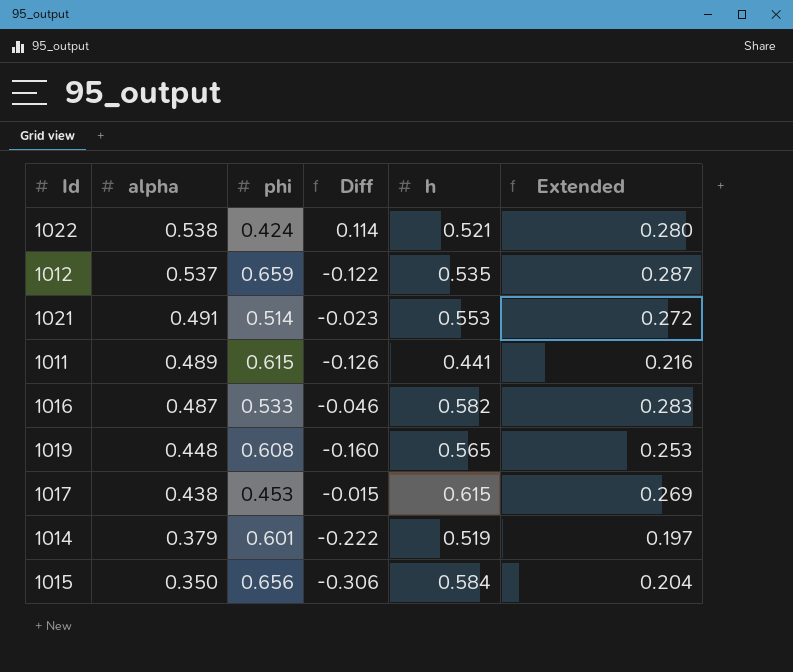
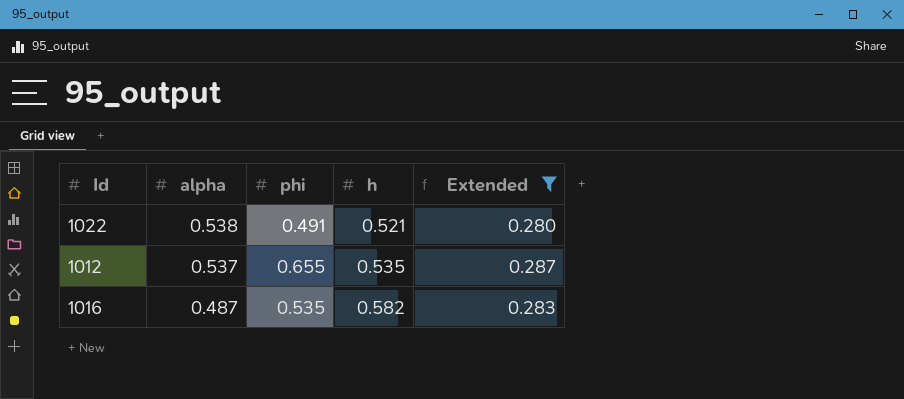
filter: none -> Extended >= 0.280
column Diff | formula: [alpha] - [phi] -> none
1022 | phi: 0.424 -> 0.491
1012 | phi: 0.659 -> 0.655
1016 | phi: 0.533 -> 0.535

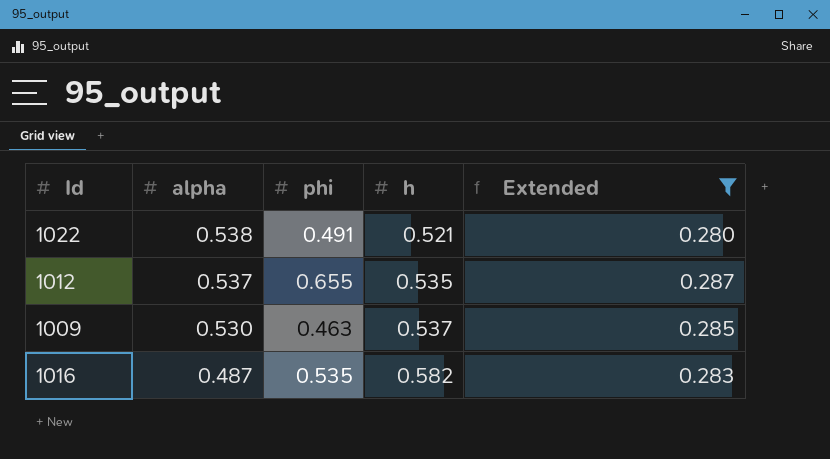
row 1009: none -> 0.530 | 0.463 | 0.537 | 0.285

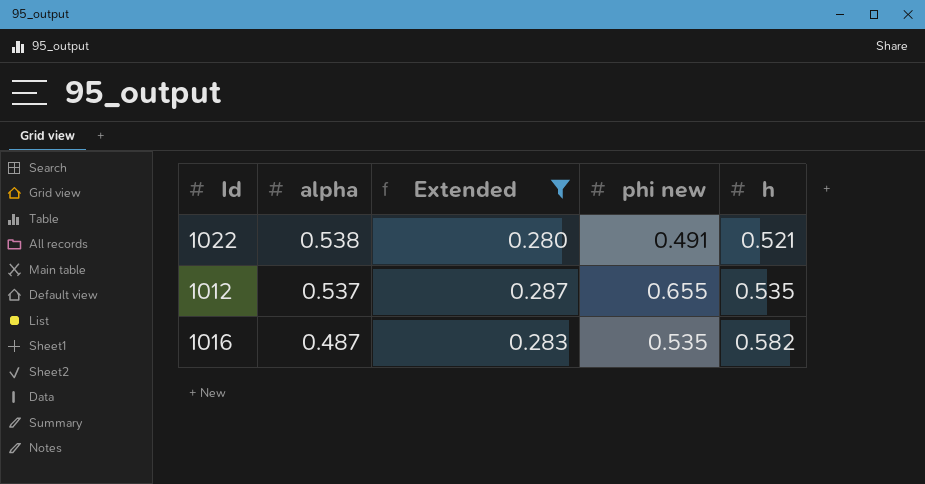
column Extended | position: 5 -> 3
column name: phi -> phi new
row 1009: 0.530 | 0.463 | 0.537 | 0.285 -> none

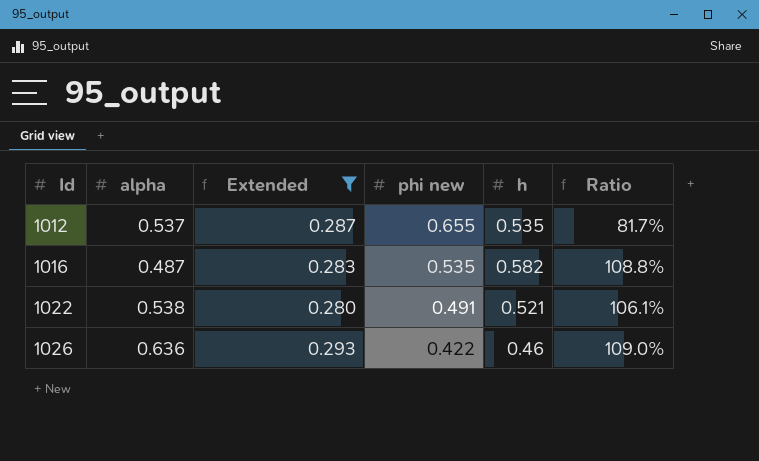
row order: alpha descending -> Id ascending
column Ratio | formula: none -> [h] / [phi new]
row 1026: none -> 0.636 | 0.293 | 0.422 | 0.46 | 109.0%

